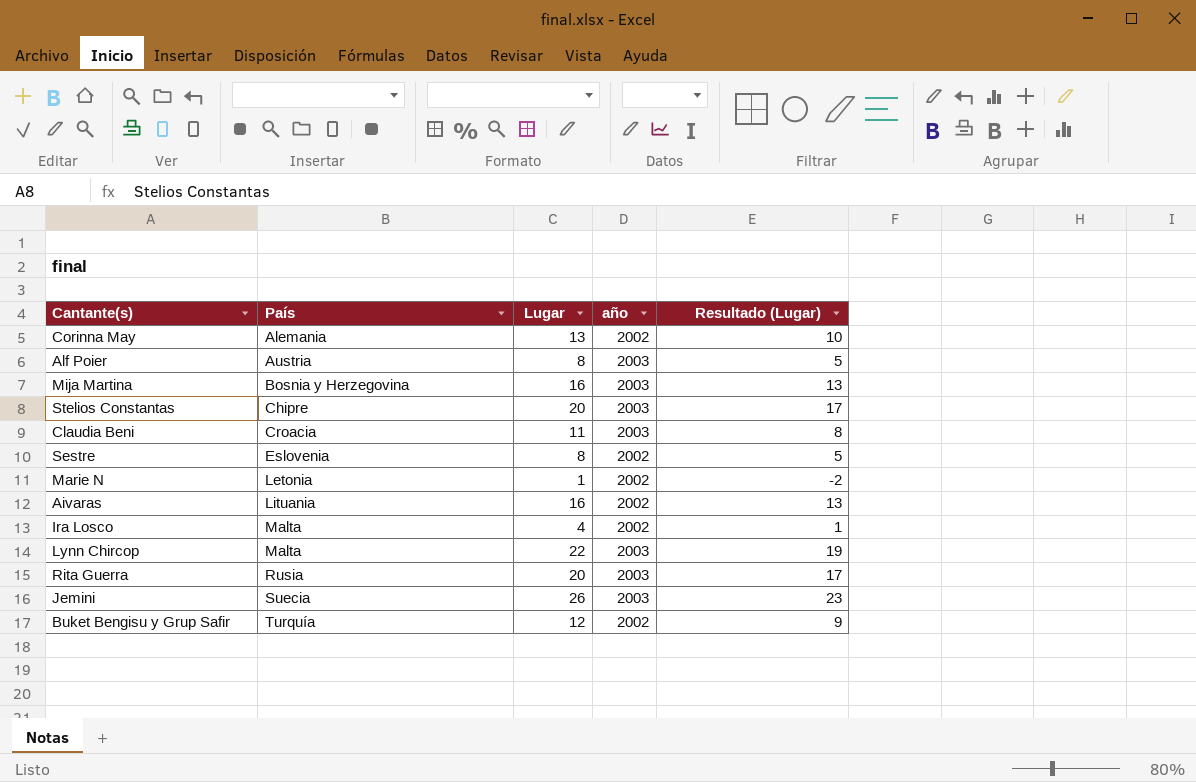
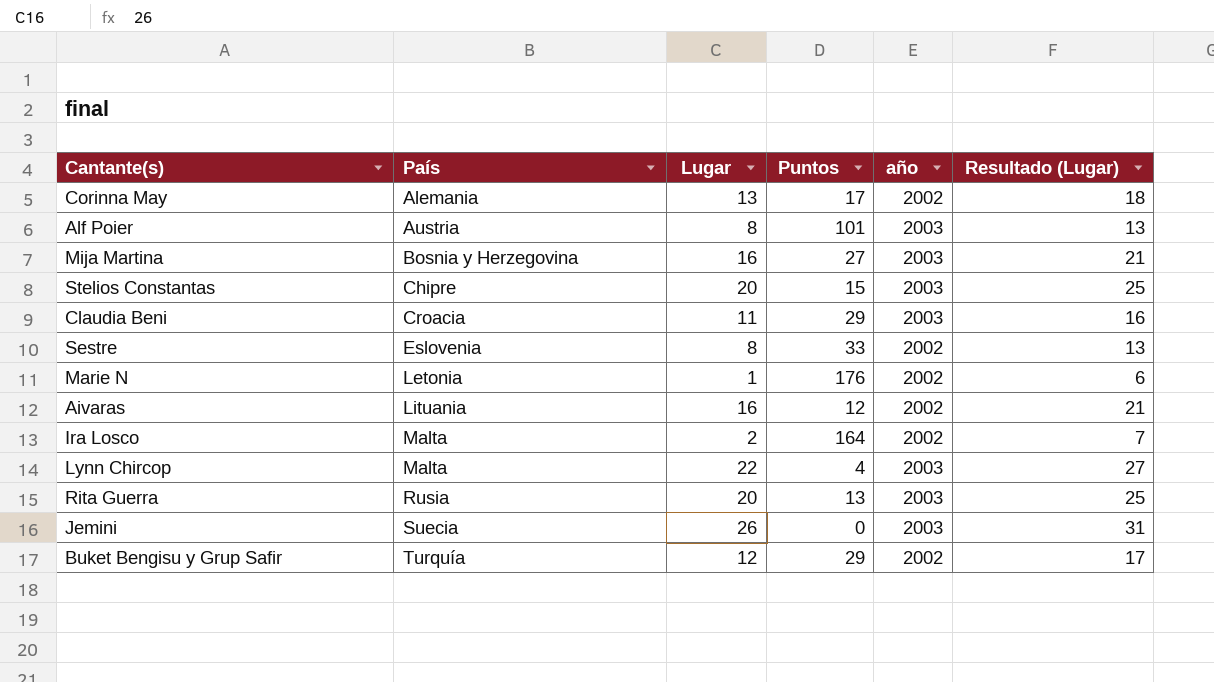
column Puntos | position: none -> 4
column Resultado (Lugar) | formula: [Lugar] - 3 -> [Lugar] + 5
Ira Losco | Lugar: 4 -> 2

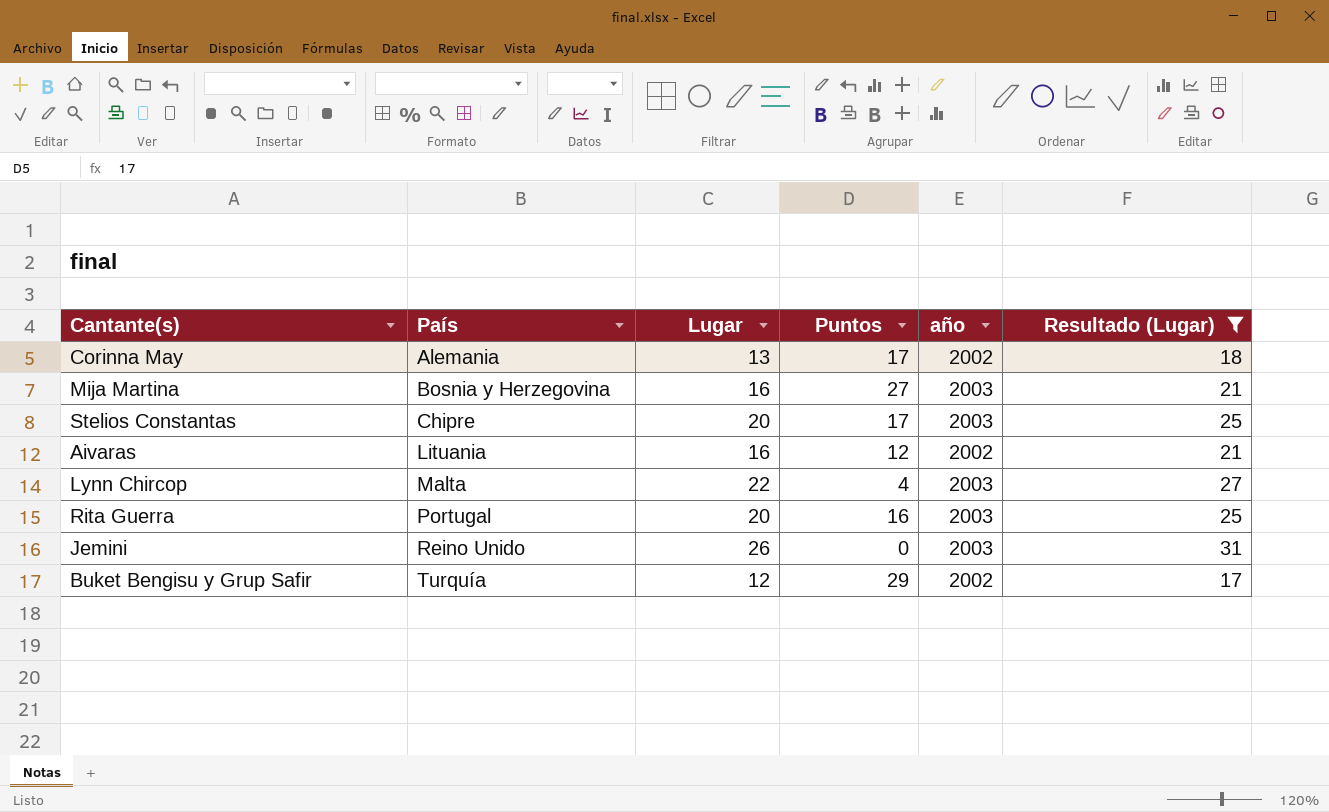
filter: none -> Resultado (Lugar) >= 17
Stelios Constantas | Puntos: 15 -> 17
Rita Guerra | País: Rusia -> Portugal
Rita Guerra | Puntos: 13 -> 16
Jemini | País: Suecia -> Reino Unido

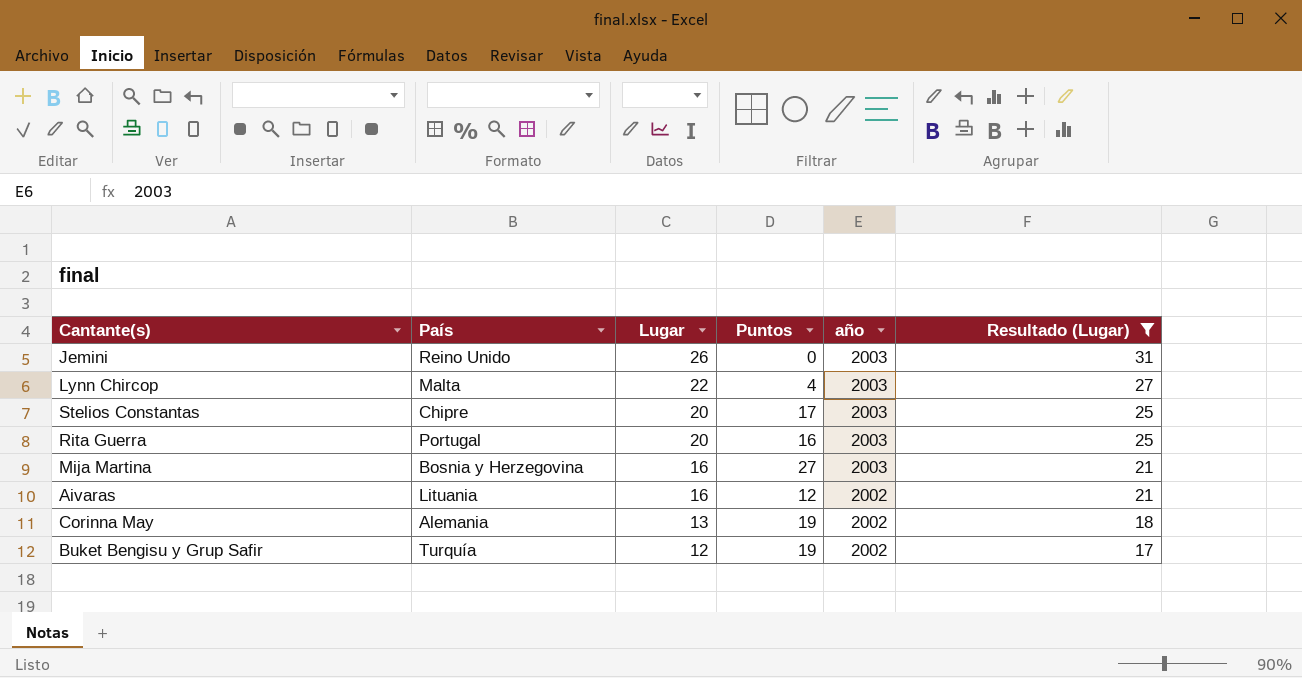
row order: País ascending -> Lugar descending
Corinna May | Puntos: 17 -> 19
Buket Bengisu y Grup Safir | Puntos: 29 -> 19

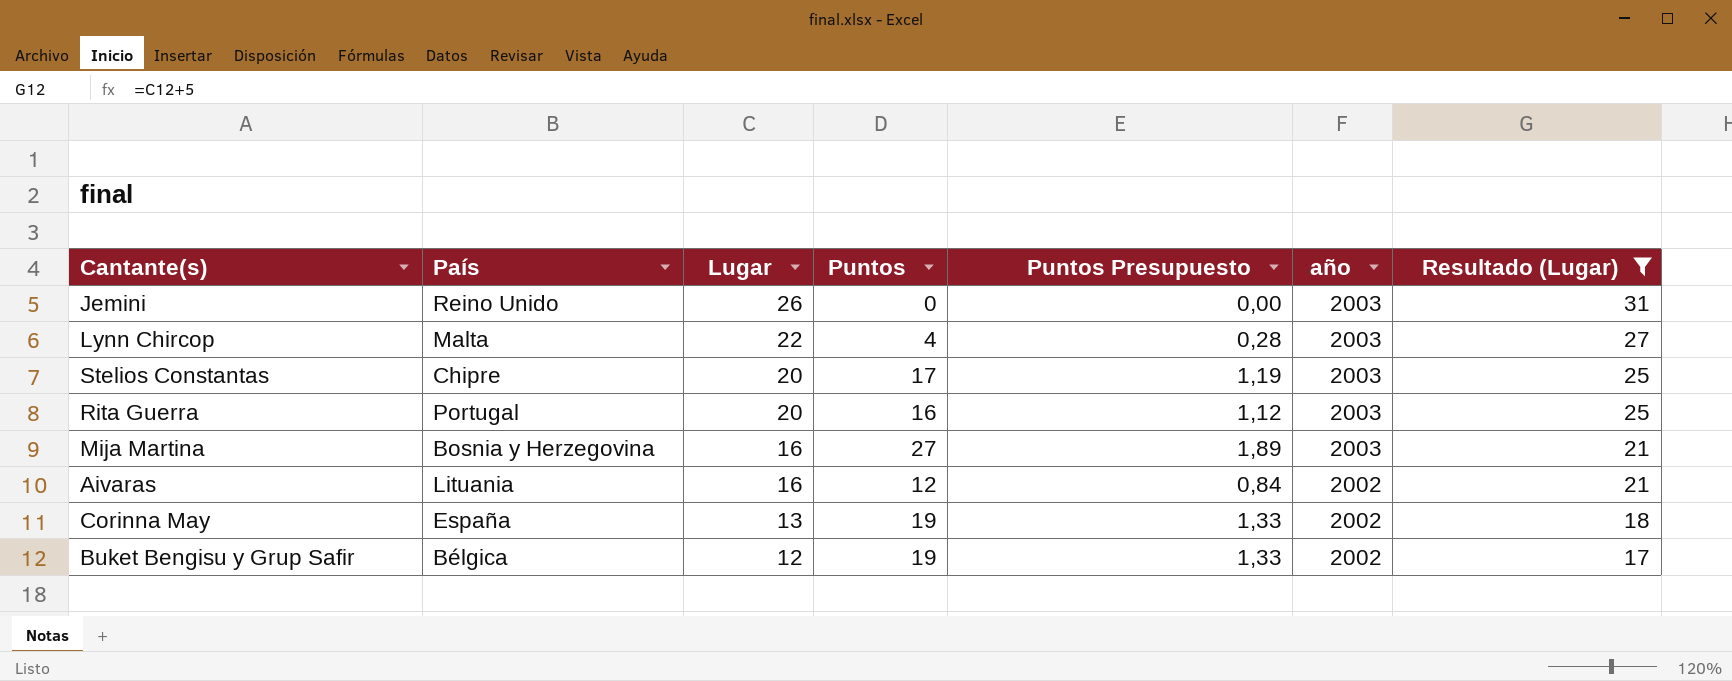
column Puntos Presupuesto | formula: none -> [Puntos] * 0,07
Corinna May | País: Alemania -> España
Buket Bengisu y Grup Safir | País: Turquía -> Bélgica

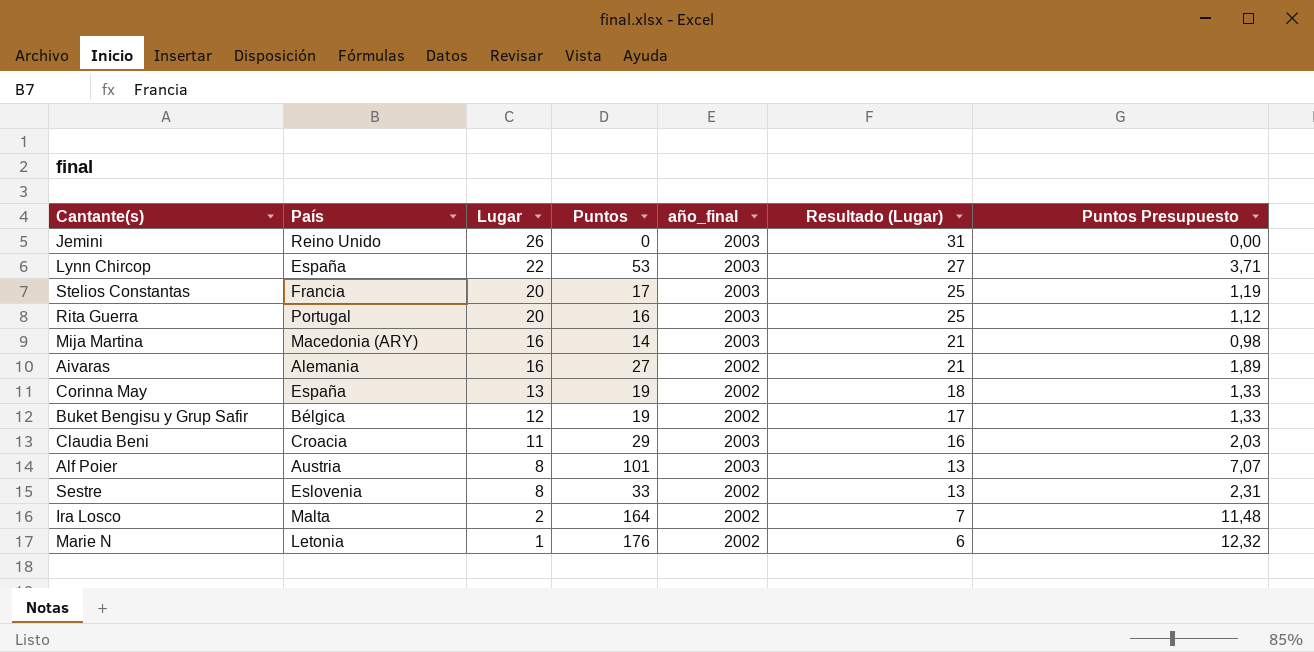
filter: Resultado (Lugar) >= 17 -> none
column name: año -> año_final
column Puntos Presupuesto | position: 5 -> 7
Lynn Chircop | País: Malta -> España
Lynn Chircop | Puntos: 4 -> 53
Lynn Chircop | Puntos Presupuesto: 0,28 -> 3,71
Stelios Constantas | País: Chipre -> Francia
Mija Martina | País: Bosnia y Herzegovina -> Macedonia (ARY)
Mija Martina | Puntos: 27 -> 14
Mija Martina | Puntos Presupuesto: 1,89 -> 0,98
Aivaras | País: Lituania -> Alemania
Aivaras | Puntos: 12 -> 27
Aivaras | Puntos Presupuesto: 0,84 -> 1,89

